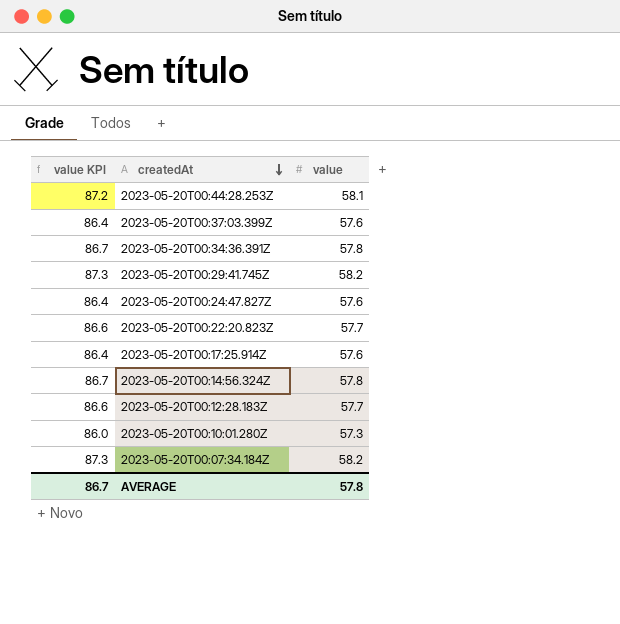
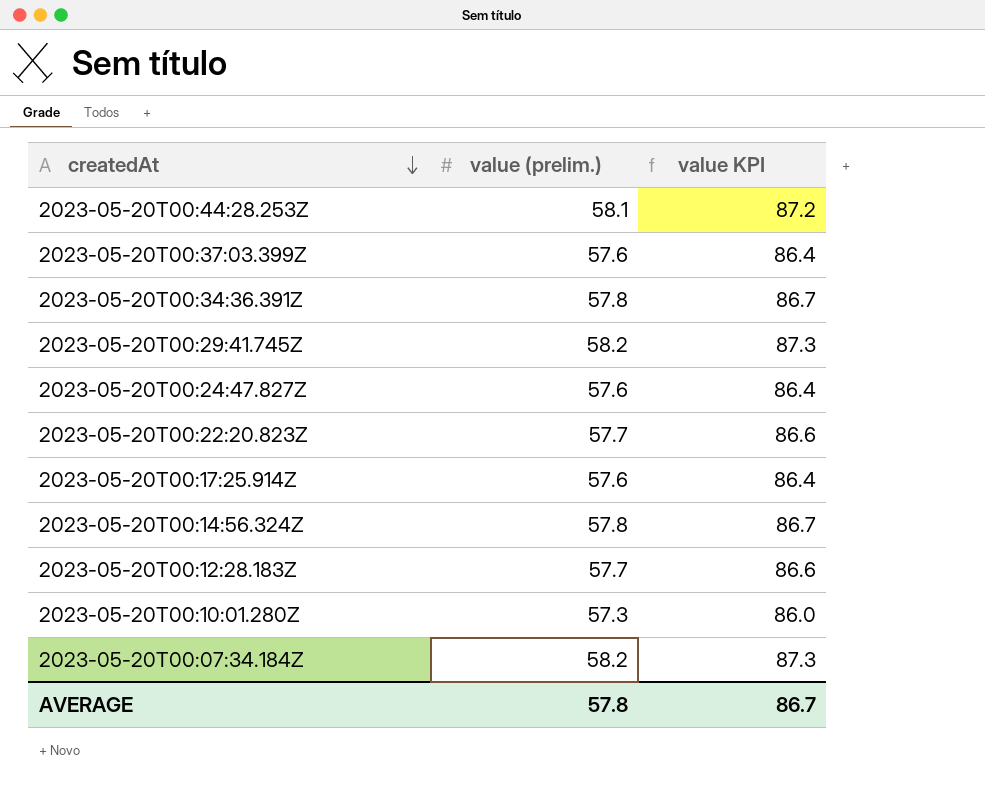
column name: value -> value (prelim.)
column value KPI | position: 1 -> 3

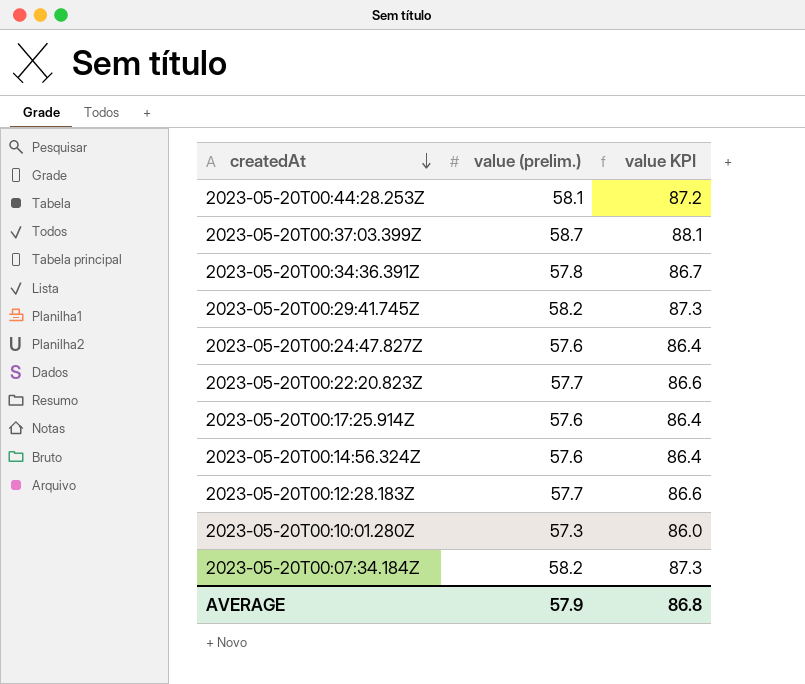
2023-05-20T00:37:03.399Z | value (prelim.): 57.6 -> 58.7
2023-05-20T00:37:03.399Z | value KPI: 86.4 -> 88.1
2023-05-20T00:14:56.324Z | value (prelim.): 57.8 -> 57.6
2023-05-20T00:14:56.324Z | value KPI: 86.7 -> 86.4
AVERAGE | value (prelim.): 57.8 -> 57.9
AVERAGE | value KPI: 86.7 -> 86.8

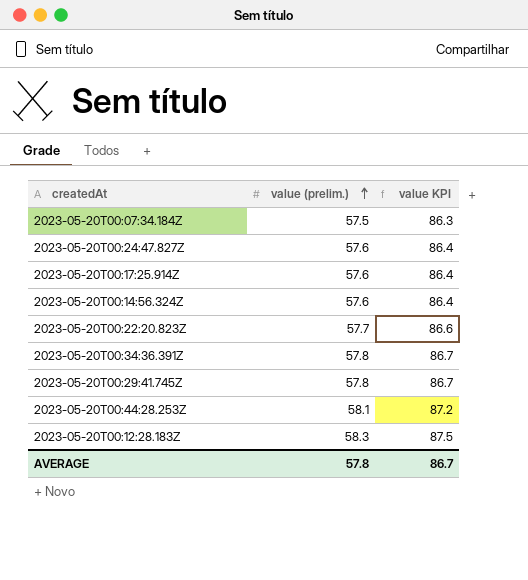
row order: createdAt descending -> value (prelim.) ascending
row 2023-05-20T00:37:03.399Z: 58.7 | 88.1 -> none
row 2023-05-20T00:10:01.280Z: 57.3 | 86.0 -> none
2023-05-20T00:07:34.184Z | value (prelim.): 58.2 -> 57.5
2023-05-20T00:07:34.184Z | value KPI: 87.3 -> 86.3
2023-05-20T00:29:41.745Z | value (prelim.): 58.2 -> 57.8
2023-05-20T00:29:41.745Z | value KPI: 87.3 -> 86.7
2023-05-20T00:12:28.183Z | value (prelim.): 57.7 -> 58.3
2023-05-20T00:12:28.183Z | value KPI: 86.6 -> 87.5
AVERAGE | value (prelim.): 57.9 -> 57.8
AVERAGE | value KPI: 86.8 -> 86.7

